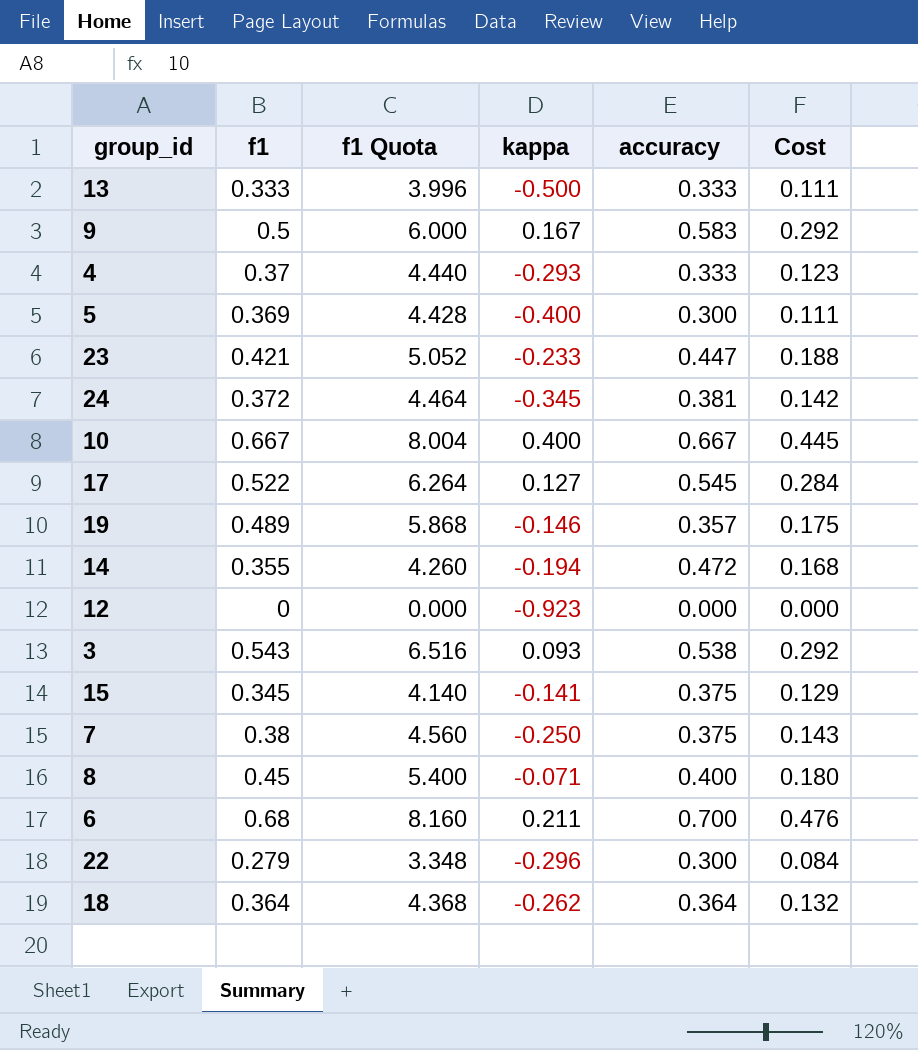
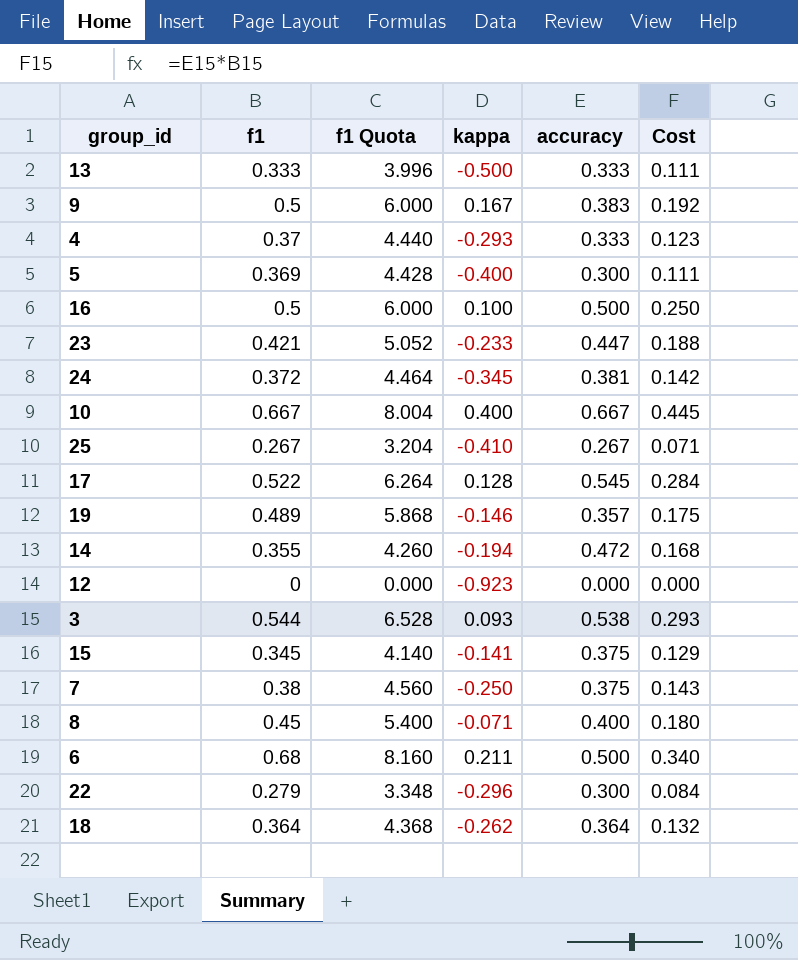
9 | accuracy: 0.583 -> 0.383
9 | Cost: 0.292 -> 0.192
row 16: none -> 0.5 | 6.000 | 0.100 | 0.500 | 0.250
row 25: none -> 0.267 | 3.204 | -0.410 | 0.267 | 0.071
17 | kappa: 0.127 -> 0.128
3 | f1: 0.543 -> 0.544
3 | f1 Quota: 6.516 -> 6.528
3 | Cost: 0.292 -> 0.293
6 | accuracy: 0.700 -> 0.500
6 | Cost: 0.476 -> 0.340

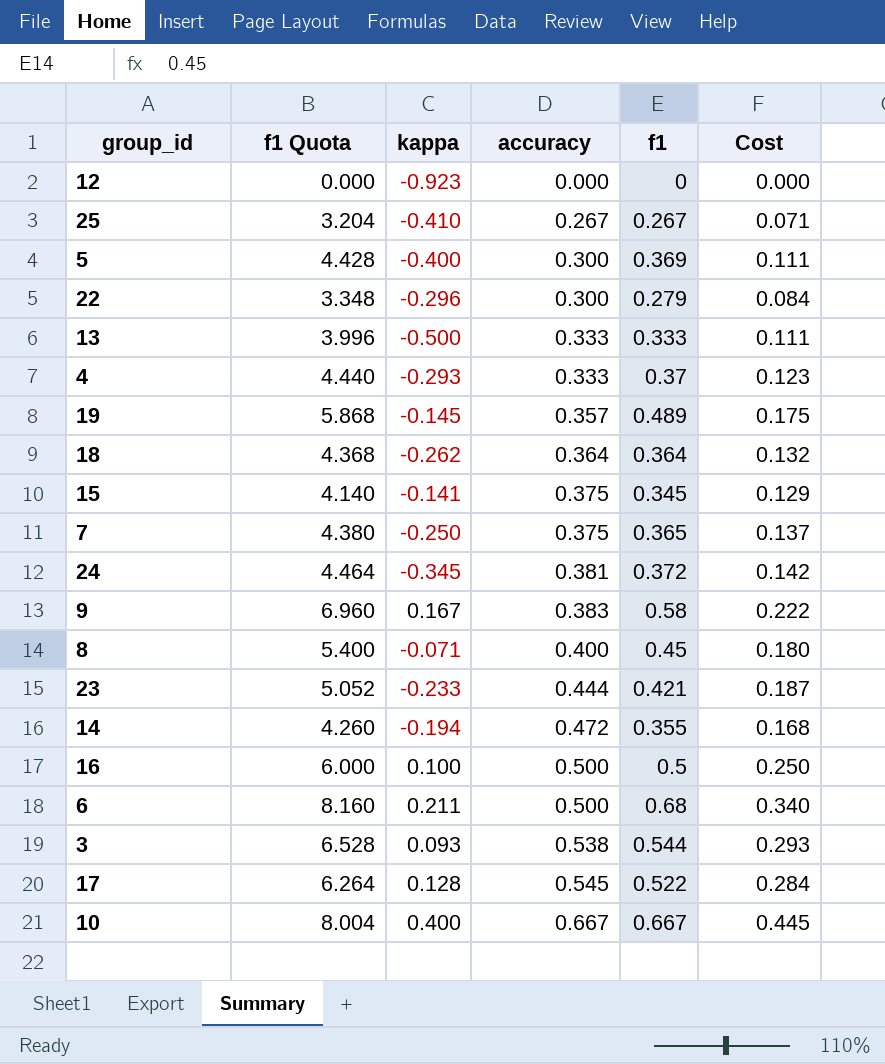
row order: none -> accuracy ascending
column f1 | position: 2 -> 5
19 | kappa: -0.146 -> -0.145
7 | f1 Quota: 4.560 -> 4.380
7 | f1: 0.38 -> 0.365
7 | Cost: 0.143 -> 0.137
9 | f1 Quota: 6.000 -> 6.960
9 | f1: 0.5 -> 0.58
9 | Cost: 0.192 -> 0.222
23 | accuracy: 0.447 -> 0.444
23 | Cost: 0.188 -> 0.187

